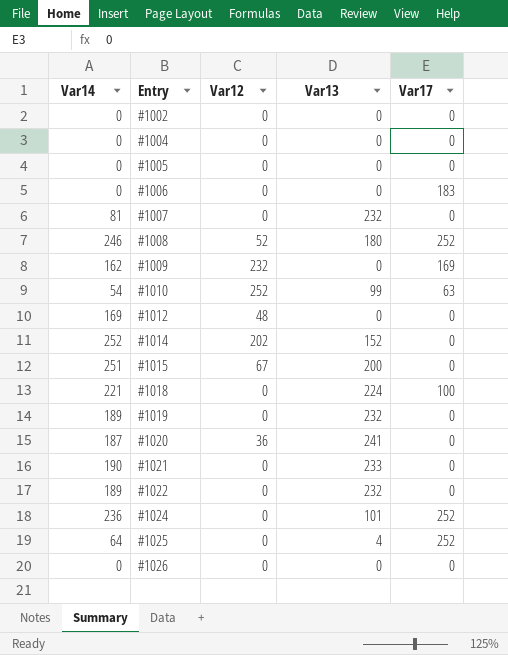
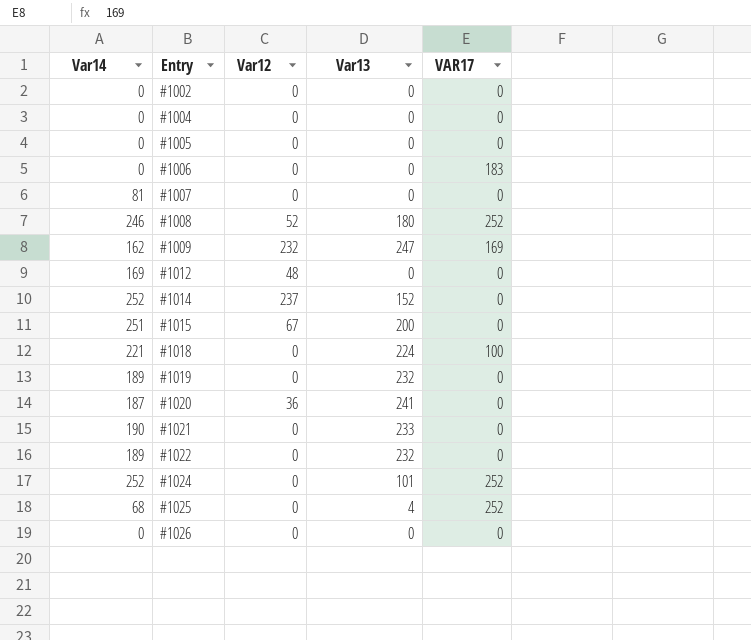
column name: Var17 -> VAR17
row #1010: 54 | 252 | 99 | 63 -> none
#1007 | Var13: 232 -> 0
#1009 | Var13: 0 -> 247
#1014 | Var12: 202 -> 237
#1024 | Var14: 236 -> 252
#1025 | Var14: 64 -> 68

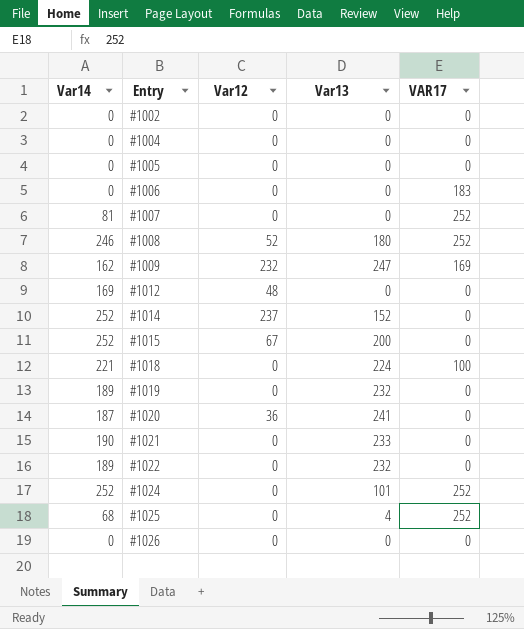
#1007 | VAR17: 0 -> 252
#1015 | Var14: 251 -> 252

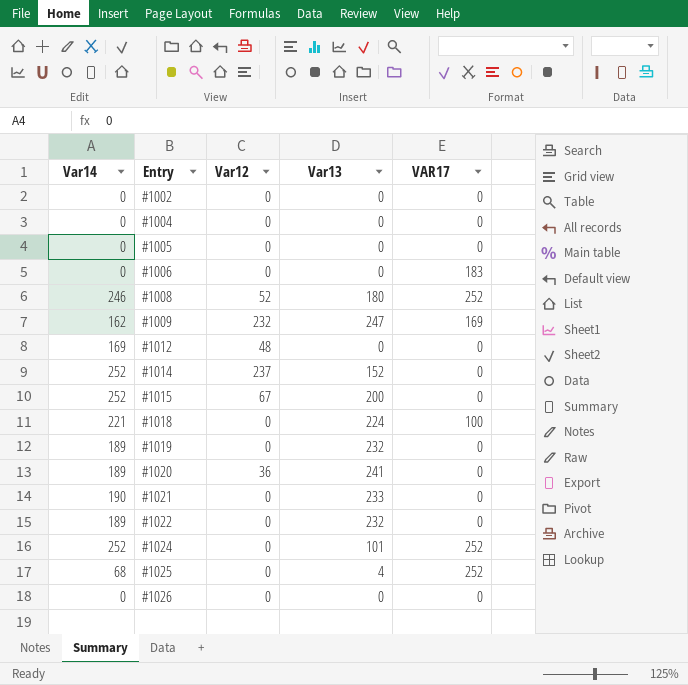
row #1007: 81 | 0 | 0 | 252 -> none
#1020 | Var14: 187 -> 189

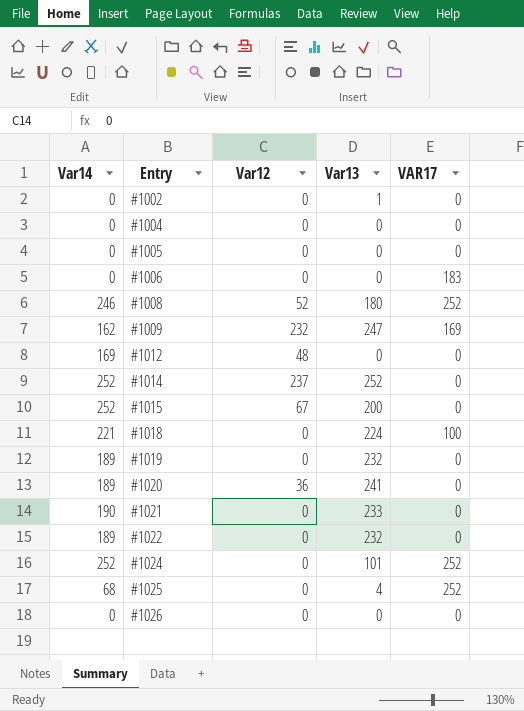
#1002 | Var13: 0 -> 1
#1014 | Var13: 152 -> 252

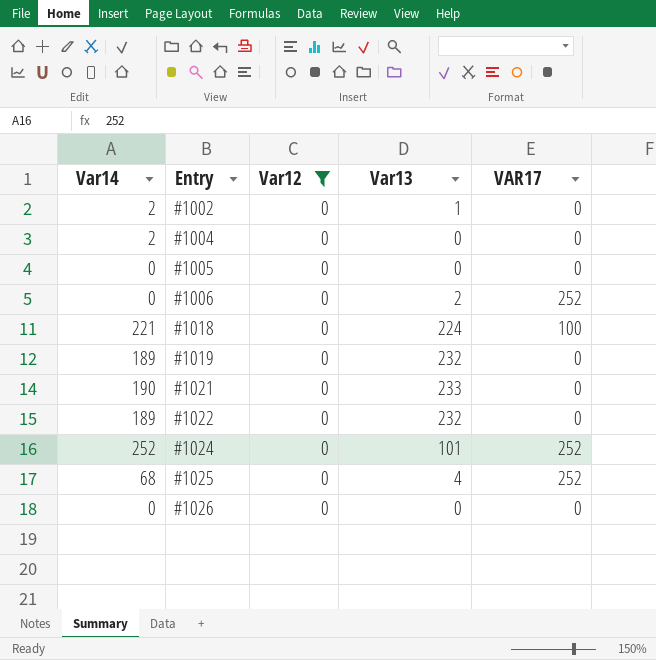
filter: none -> Var12 = 0
#1002 | Var14: 0 -> 2
#1004 | Var14: 0 -> 2
#1006 | Var13: 0 -> 2
#1006 | VAR17: 183 -> 252

